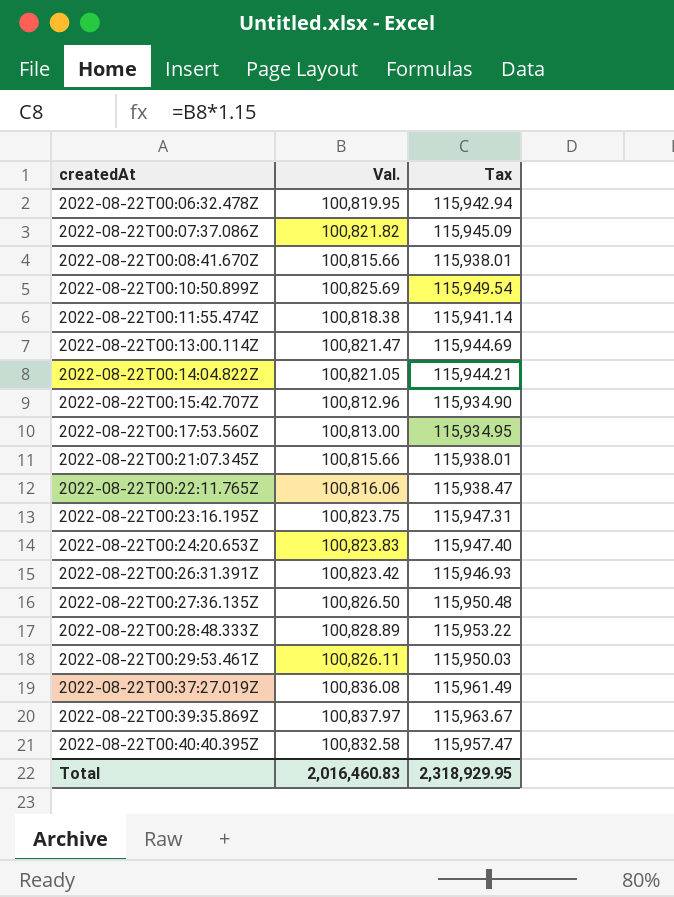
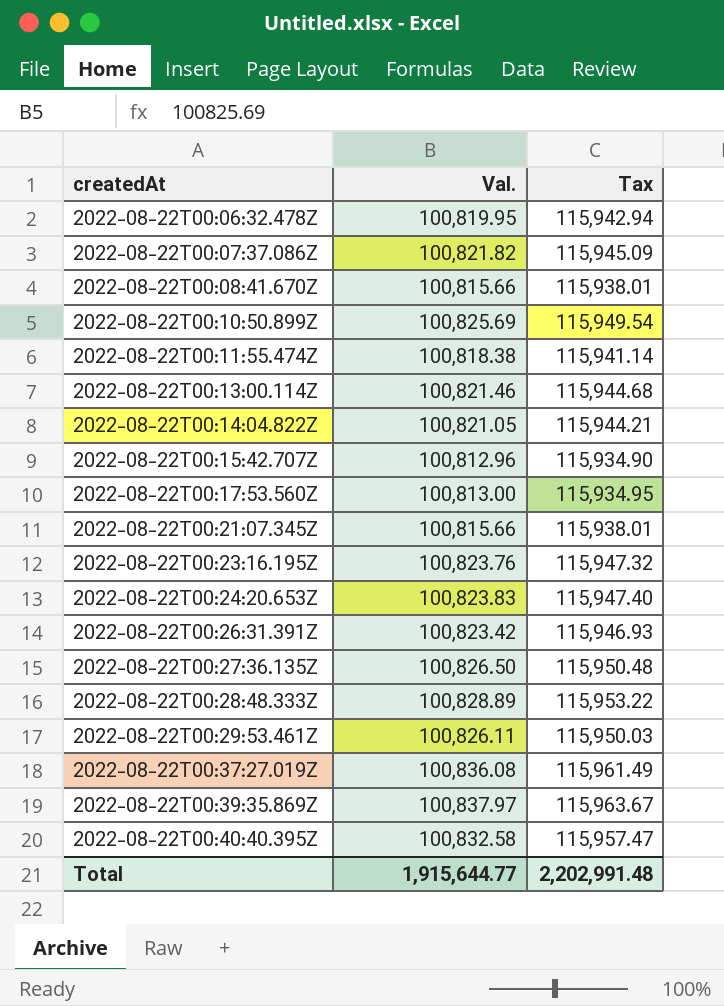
row 2022-08-22T00:22:11.765Z: 100,816.06 | 115,938.47 -> none
2022-08-22T00:13:00.114Z | Val.: 100,821.47 -> 100,821.46
2022-08-22T00:13:00.114Z | Tax: 115,944.69 -> 115,944.68
2022-08-22T00:23:16.195Z | Val.: 100,823.75 -> 100,823.76
2022-08-22T00:23:16.195Z | Tax: 115,947.31 -> 115,947.32
Total | Val.: 2,016,460.83 -> 1,915,644.77
Total | Tax: 2,318,929.95 -> 2,202,991.48

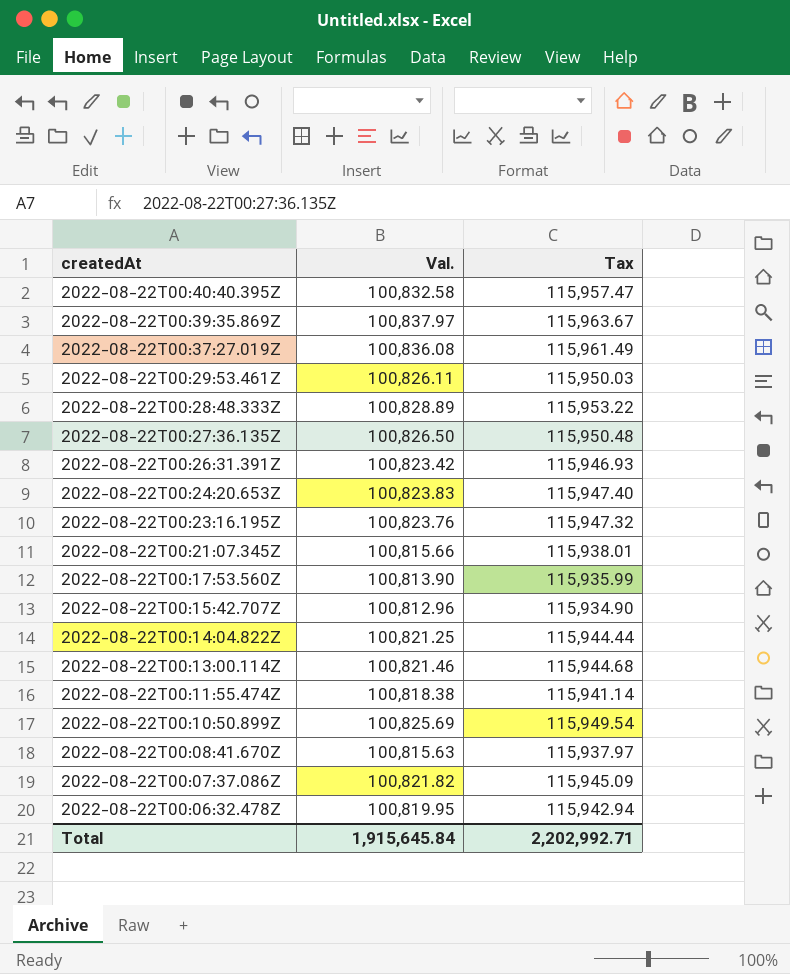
row order: createdAt ascending -> createdAt descending
2022-08-22T00:17:53.560Z | Val.: 100,813.00 -> 100,813.90
2022-08-22T00:17:53.560Z | Tax: 115,934.95 -> 115,935.99
2022-08-22T00:14:04.822Z | Val.: 100,821.05 -> 100,821.25
2022-08-22T00:14:04.822Z | Tax: 115,944.21 -> 115,944.44
2022-08-22T00:08:41.670Z | Val.: 100,815.66 -> 100,815.63
2022-08-22T00:08:41.670Z | Tax: 115,938.01 -> 115,937.97
Total | Val.: 1,915,644.77 -> 1,915,645.84
Total | Tax: 2,202,991.48 -> 2,202,992.71

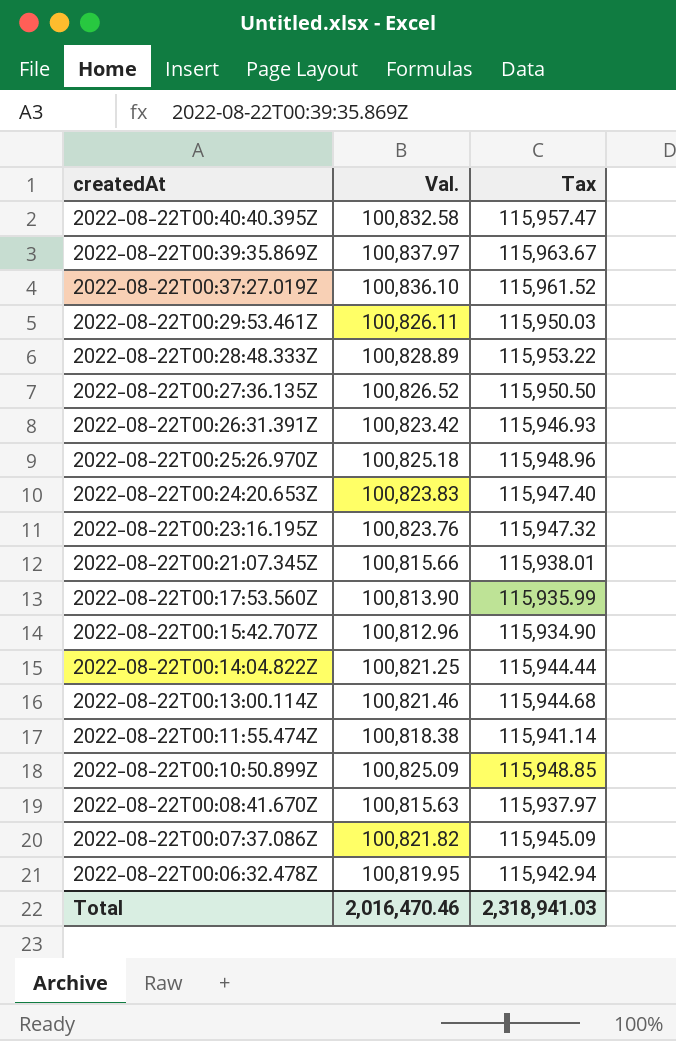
2022-08-22T00:37:27.019Z | Val.: 100,836.08 -> 100,836.10
2022-08-22T00:37:27.019Z | Tax: 115,961.49 -> 115,961.52
2022-08-22T00:27:36.135Z | Val.: 100,826.50 -> 100,826.52
2022-08-22T00:27:36.135Z | Tax: 115,950.48 -> 115,950.50
row 2022-08-22T00:25:26.970Z: none -> 100,825.18 | 115,948.96
2022-08-22T00:10:50.899Z | Val.: 100,825.69 -> 100,825.09
2022-08-22T00:10:50.899Z | Tax: 115,949.54 -> 115,948.85
Total | Val.: 1,915,645.84 -> 2,016,470.46
Total | Tax: 2,202,992.71 -> 2,318,941.03

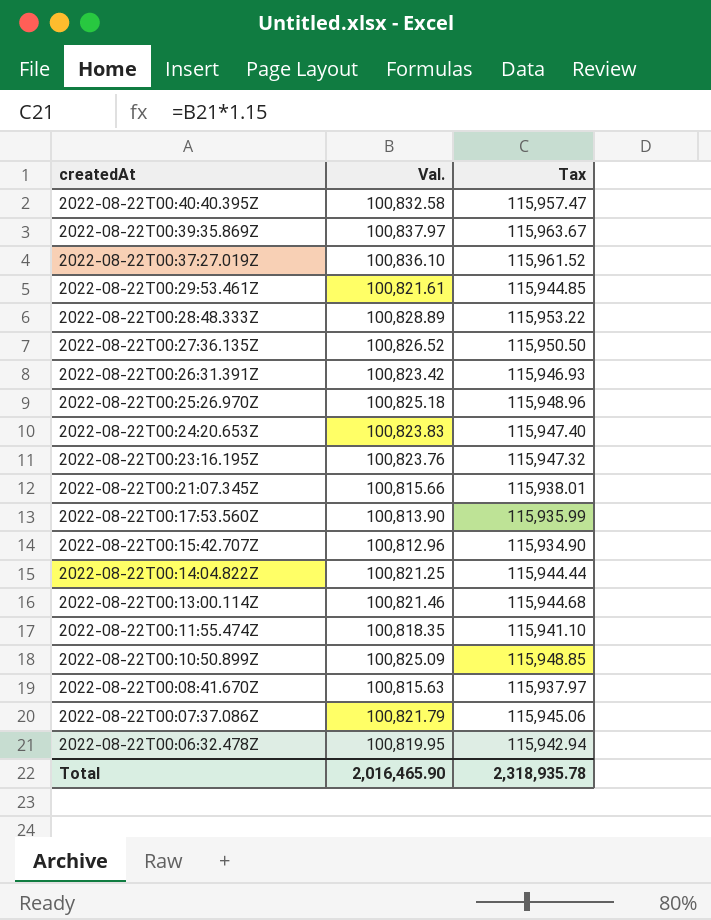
2022-08-22T00:29:53.461Z | Val.: 100,826.11 -> 100,821.61
2022-08-22T00:29:53.461Z | Tax: 115,950.03 -> 115,944.85
2022-08-22T00:11:55.474Z | Val.: 100,818.38 -> 100,818.35
2022-08-22T00:11:55.474Z | Tax: 115,941.14 -> 115,941.10
2022-08-22T00:07:37.086Z | Val.: 100,821.82 -> 100,821.79
2022-08-22T00:07:37.086Z | Tax: 115,945.09 -> 115,945.06
Total | Val.: 2,016,470.46 -> 2,016,465.90
Total | Tax: 2,318,941.03 -> 2,318,935.78

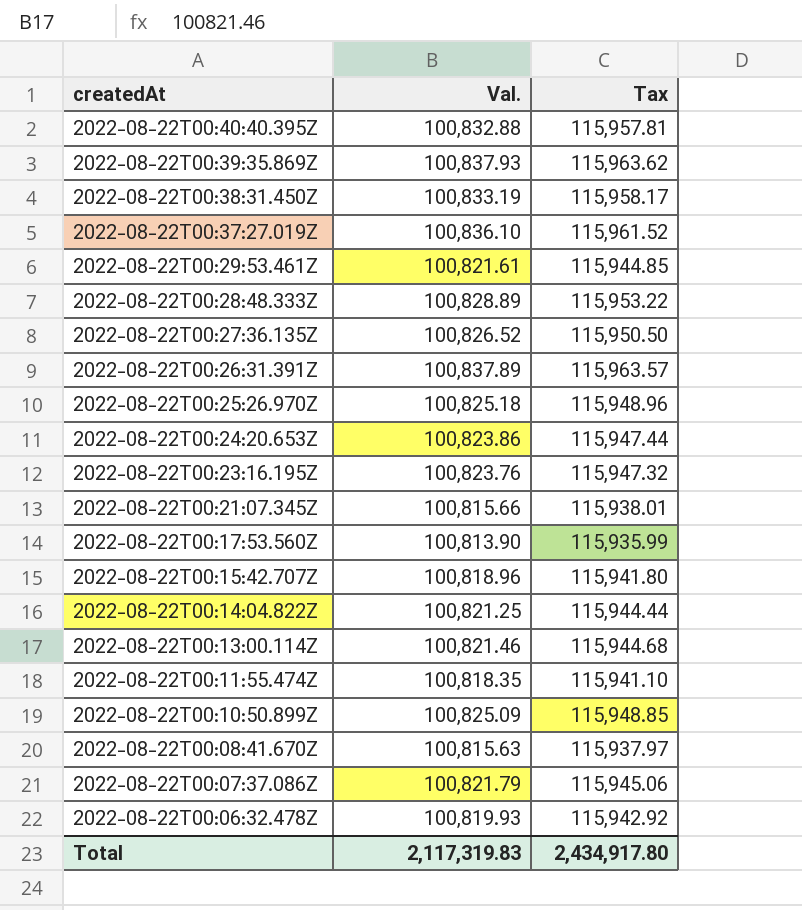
2022-08-22T00:40:40.395Z | Val.: 100,832.58 -> 100,832.88
2022-08-22T00:40:40.395Z | Tax: 115,957.47 -> 115,957.81
2022-08-22T00:39:35.869Z | Val.: 100,837.97 -> 100,837.93
2022-08-22T00:39:35.869Z | Tax: 115,963.67 -> 115,963.62
row 2022-08-22T00:38:31.450Z: none -> 100,833.19 | 115,958.17
2022-08-22T00:26:31.391Z | Val.: 100,823.42 -> 100,837.89
2022-08-22T00:26:31.391Z | Tax: 115,946.93 -> 115,963.57
2022-08-22T00:24:20.653Z | Val.: 100,823.83 -> 100,823.86
2022-08-22T00:24:20.653Z | Tax: 115,947.40 -> 115,947.44
2022-08-22T00:15:42.707Z | Val.: 100,812.96 -> 100,818.96
2022-08-22T00:15:42.707Z | Tax: 115,934.90 -> 115,941.80
2022-08-22T00:06:32.478Z | Val.: 100,819.95 -> 100,819.93
2022-08-22T00:06:32.478Z | Tax: 115,942.94 -> 115,942.92
Total | Val.: 2,016,465.90 -> 2,117,319.83
Total | Tax: 2,318,935.78 -> 2,434,917.80

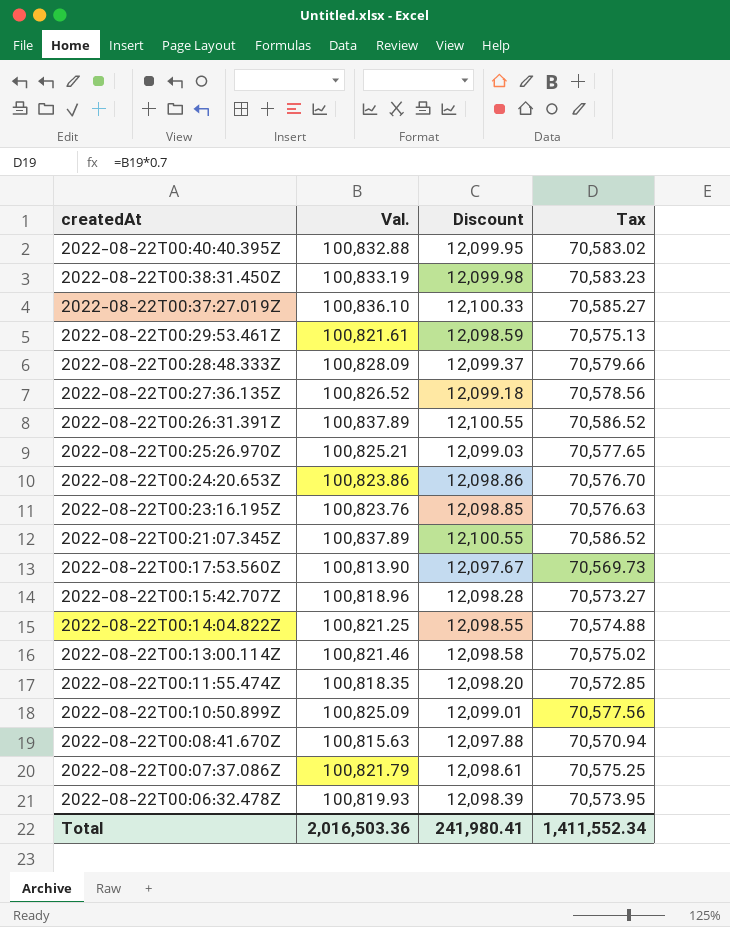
column Discount | formula: none -> [Val.] * 0.12
column Tax | formula: [Val.] * 1.15 -> [Val.] * 0.7
row 2022-08-22T00:39:35.869Z: 100,837.93 | 115,963.62 -> none
2022-08-22T00:28:48.333Z | Val.: 100,828.89 -> 100,828.09
2022-08-22T00:25:26.970Z | Val.: 100,825.18 -> 100,825.21
2022-08-22T00:21:07.345Z | Val.: 100,815.66 -> 100,837.89
Total | Val.: 2,117,319.83 -> 2,016,503.36
Total | Tax: 2,434,917.80 -> 1,411,552.34

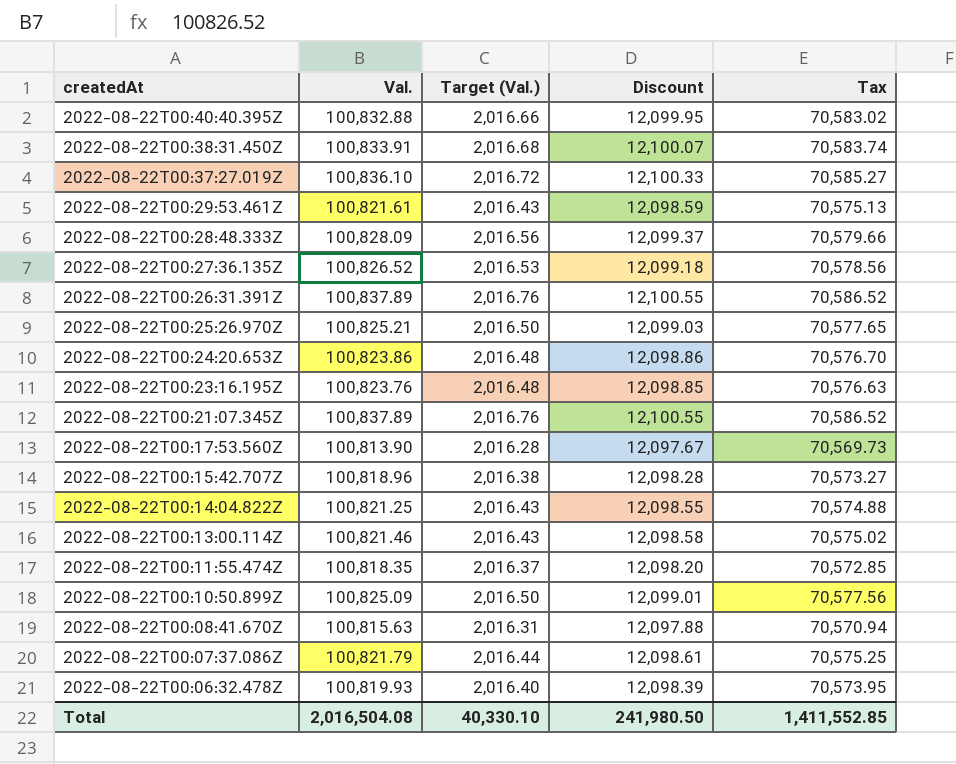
column Target (Val.) | formula: none -> [Val.] * 0.02
2022-08-22T00:38:31.450Z | Val.: 100,833.19 -> 100,833.91
2022-08-22T00:38:31.450Z | Discount: 12,099.98 -> 12,100.07
2022-08-22T00:38:31.450Z | Tax: 70,583.23 -> 70,583.74
Total | Val.: 2,016,503.36 -> 2,016,504.08
Total | Discount: 241,980.41 -> 241,980.50
Total | Tax: 1,411,552.34 -> 1,411,552.85

